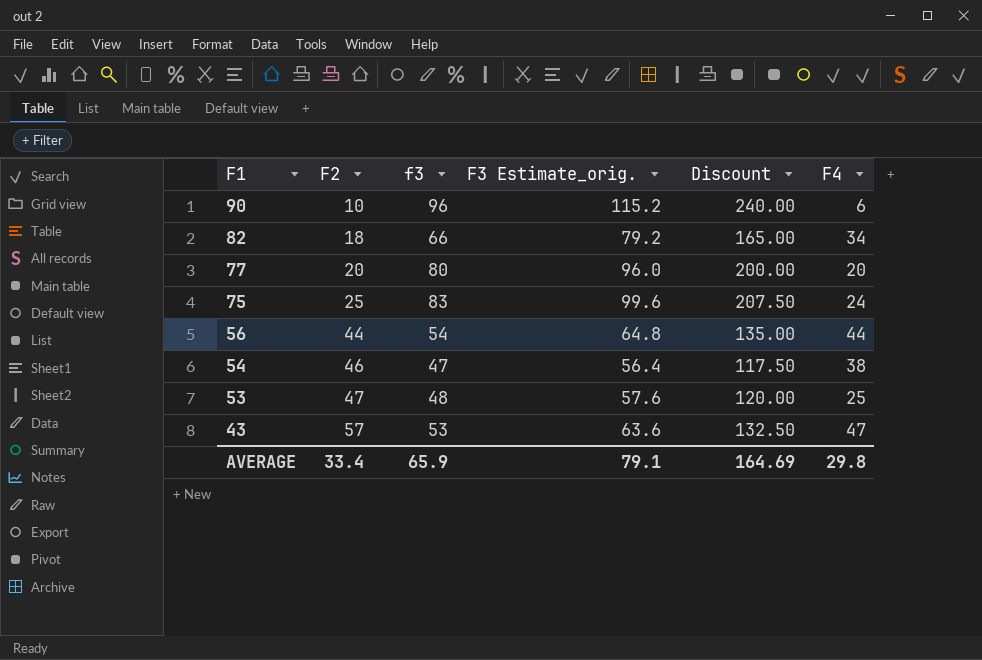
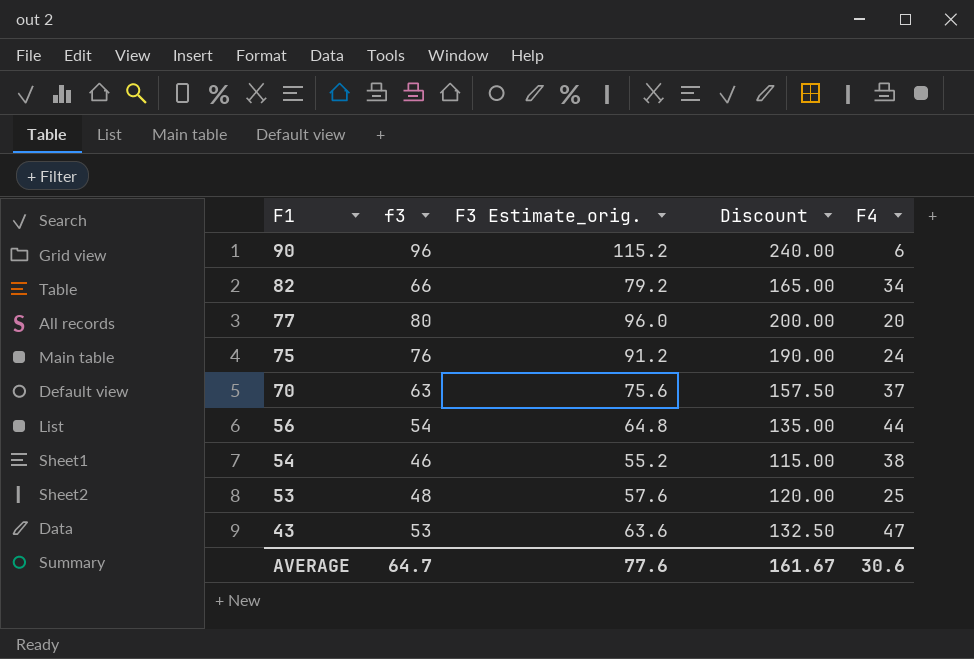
column F2 | position: 2 -> none
75 | f3: 83 -> 76
75 | F3 Estimate_orig.: 99.6 -> 91.2
75 | Discount: 207.50 -> 190.00
row 70: none -> 63 | 75.6 | 157.50 | 37
54 | f3: 47 -> 46
54 | F3 Estimate_orig.: 56.4 -> 55.2
54 | Discount: 117.50 -> 115.00
AVERAGE | f3: 65.9 -> 64.7
AVERAGE | F3 Estimate_orig.: 79.1 -> 77.6
AVERAGE | Discount: 164.69 -> 161.67
AVERAGE | F4: 29.8 -> 30.6

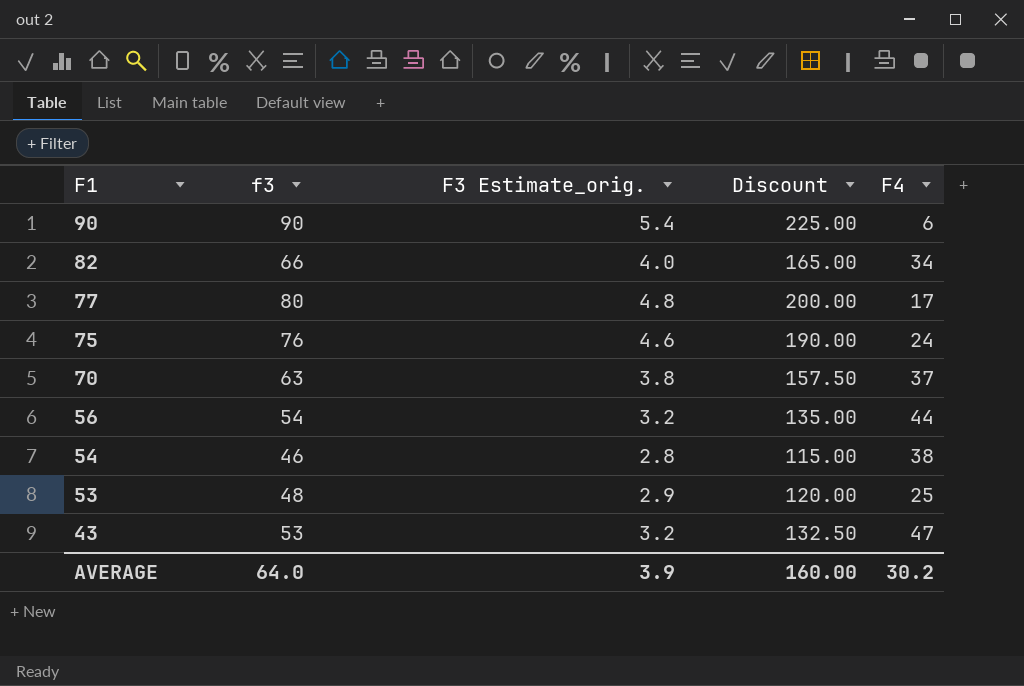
column F3 Estimate_orig. | formula: [f3] * 1.2 -> [f3] * 0.06
90 | f3: 96 -> 90
90 | Discount: 240.00 -> 225.00
77 | F4: 20 -> 17
AVERAGE | f3: 64.7 -> 64.0
AVERAGE | F3 Estimate_orig.: 77.6 -> 3.9
AVERAGE | Discount: 161.67 -> 160.00
AVERAGE | F4: 30.6 -> 30.2

